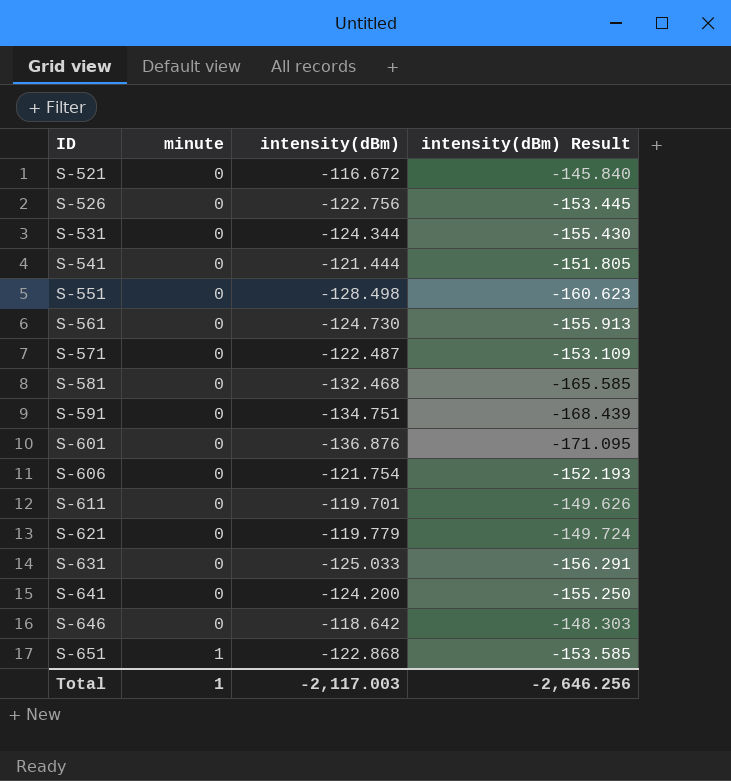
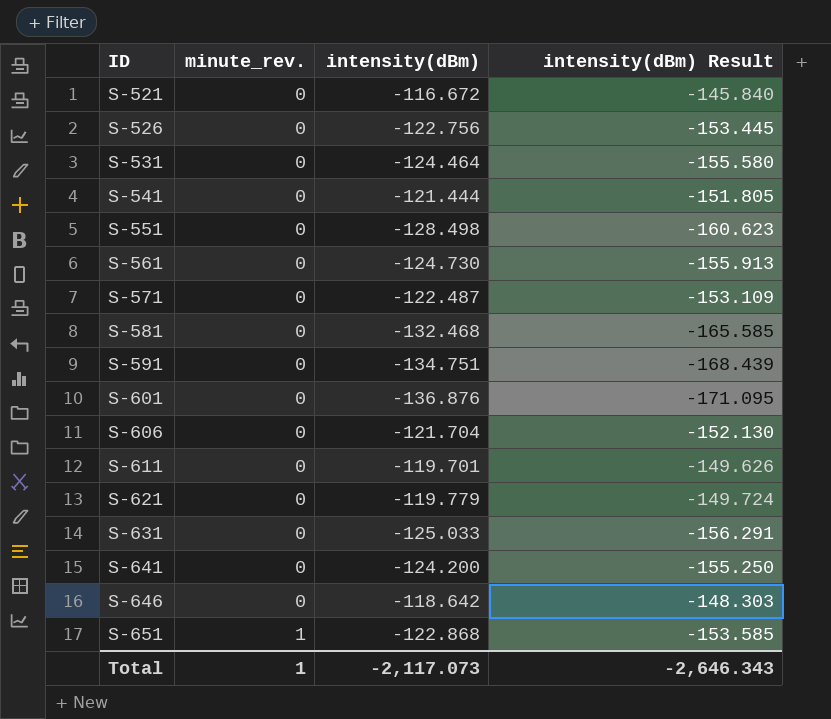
column name: minute -> minute_rev.
S-531 | intensity(dBm): -124.344 -> -124.464
S-531 | intensity(dBm) Result: -155.430 -> -155.580
S-606 | intensity(dBm): -121.754 -> -121.704
S-606 | intensity(dBm) Result: -152.193 -> -152.130
Total | intensity(dBm): -2,117.003 -> -2,117.073
Total | intensity(dBm) Result: -2,646.256 -> -2,646.343

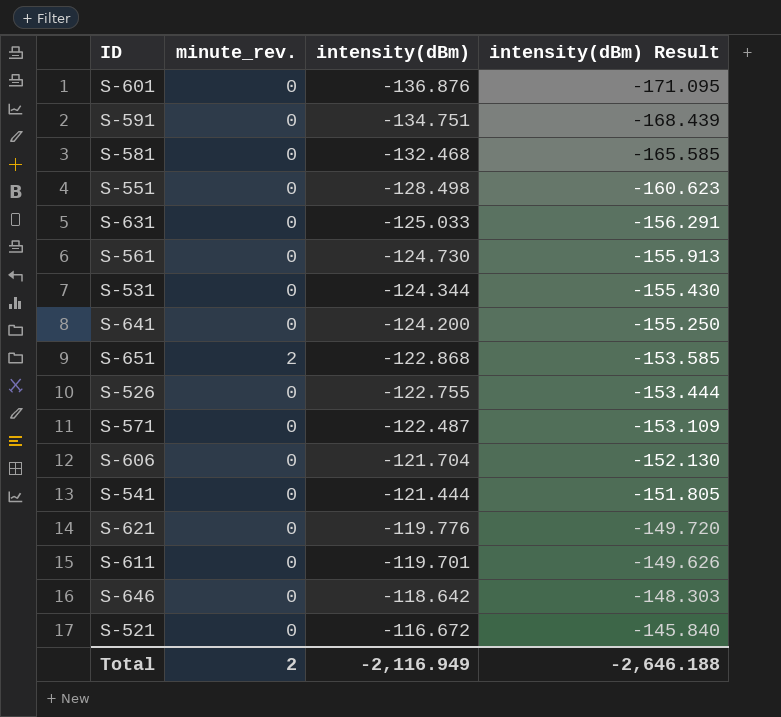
row order: ID ascending -> intensity(dBm) ascending
S-531 | intensity(dBm): -124.464 -> -124.344
S-531 | intensity(dBm) Result: -155.580 -> -155.430
S-651 | minute_rev.: 1 -> 2
S-526 | intensity(dBm): -122.756 -> -122.755
S-526 | intensity(dBm) Result: -153.445 -> -153.444
S-621 | intensity(dBm): -119.779 -> -119.776
S-621 | intensity(dBm) Result: -149.724 -> -149.720
Total | minute_rev.: 1 -> 2
Total | intensity(dBm): -2,117.073 -> -2,116.949
Total | intensity(dBm) Result: -2,646.343 -> -2,646.188

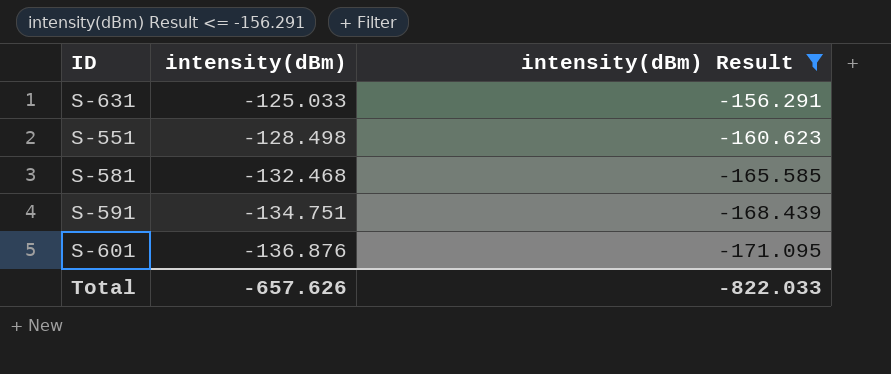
filter: none -> intensity(dBm) Result <= -156.291
row order: intensity(dBm) ascending -> intensity(dBm) descending
column minute_rev. | position: 2 -> none
Total | intensity(dBm): -2,116.949 -> -657.626
Total | intensity(dBm) Result: -2,646.188 -> -822.033

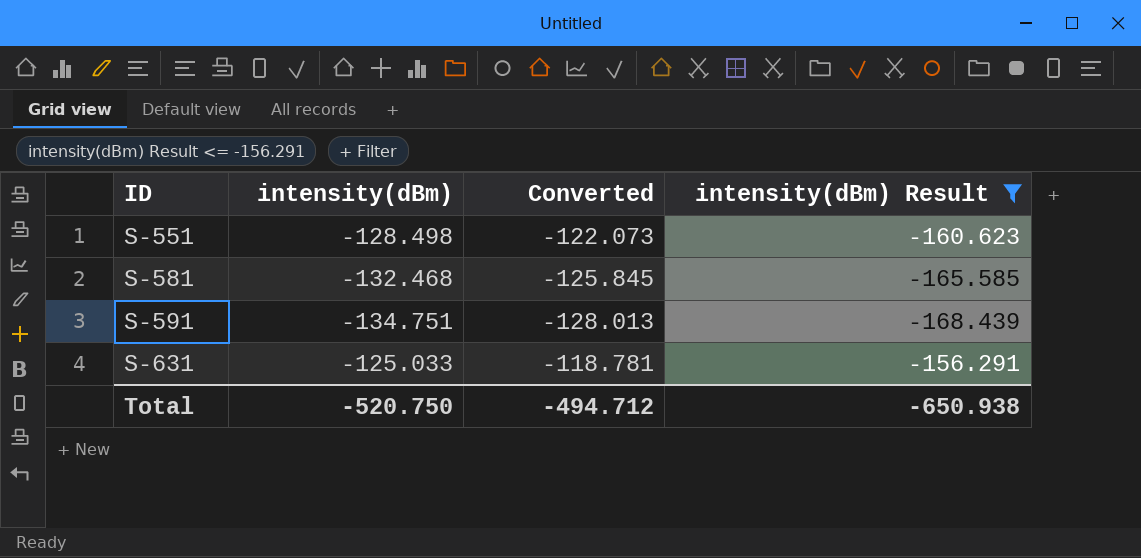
row order: intensity(dBm) descending -> ID ascending
column Converted | formula: none -> [intensity(dBm)] * 0.95
row S-601: -136.876 | -171.095 -> none
Total | intensity(dBm): -657.626 -> -520.750
Total | intensity(dBm) Result: -822.033 -> -650.938

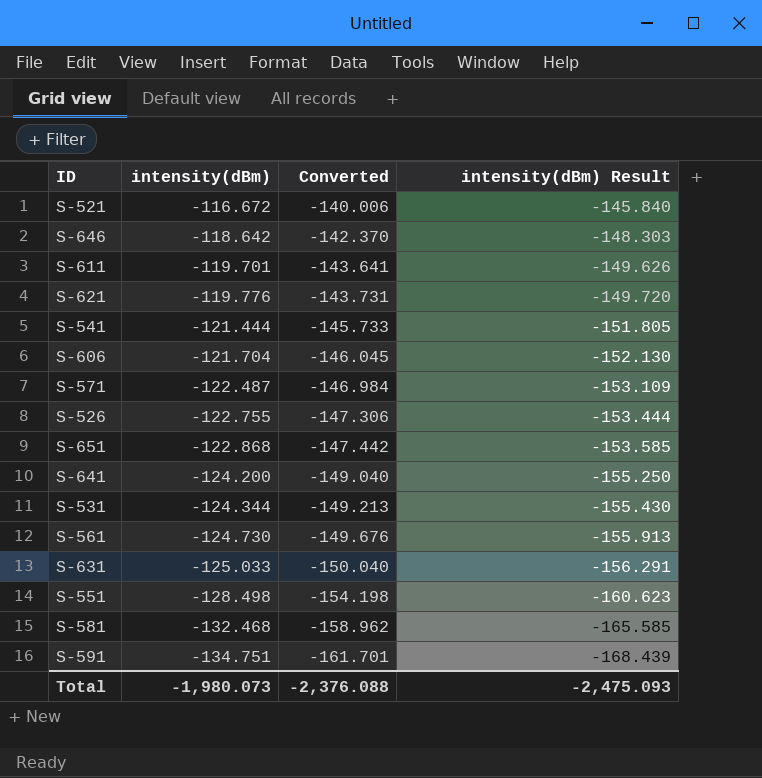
filter: intensity(dBm) Result <= -156.291 -> none
row order: ID ascending -> intensity(dBm) descending
column Converted | formula: [intensity(dBm)] * 0.95 -> [intensity(dBm)] * 1.2
Total | intensity(dBm): -520.750 -> -1,980.073
Total | Converted: -494.712 -> -2,376.088
Total | intensity(dBm) Result: -650.938 -> -2,475.093

